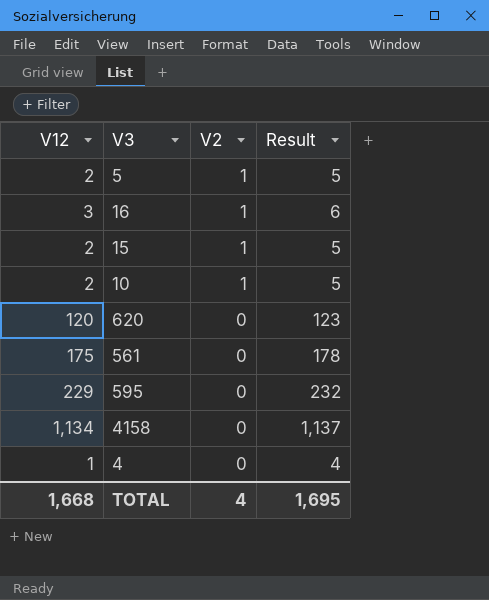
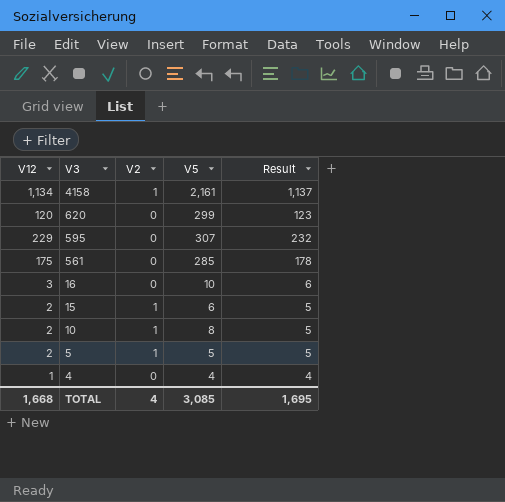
row order: V2 descending -> V3 descending
column V5 | position: none -> 4
4158 | V2: 0 -> 1
16 | V2: 1 -> 0

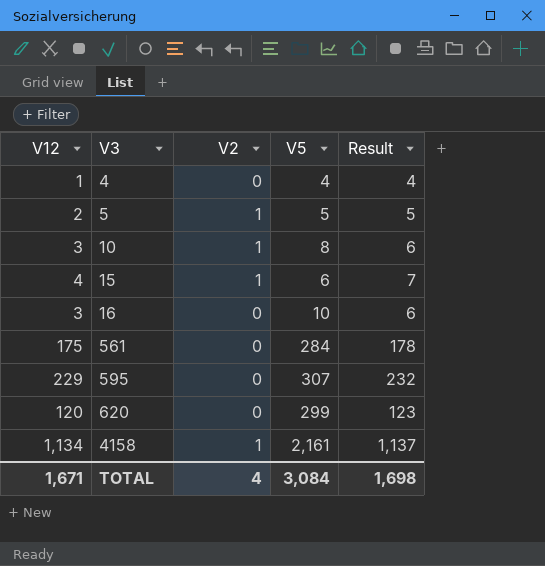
row order: V3 descending -> V3 ascending
10 | V12: 2 -> 3
10 | Result: 5 -> 6
15 | V12: 2 -> 4
15 | Result: 5 -> 7
561 | V5: 285 -> 284
TOTAL | V12: 1,668 -> 1,671
TOTAL | V5: 3,085 -> 3,084
TOTAL | Result: 1,695 -> 1,698

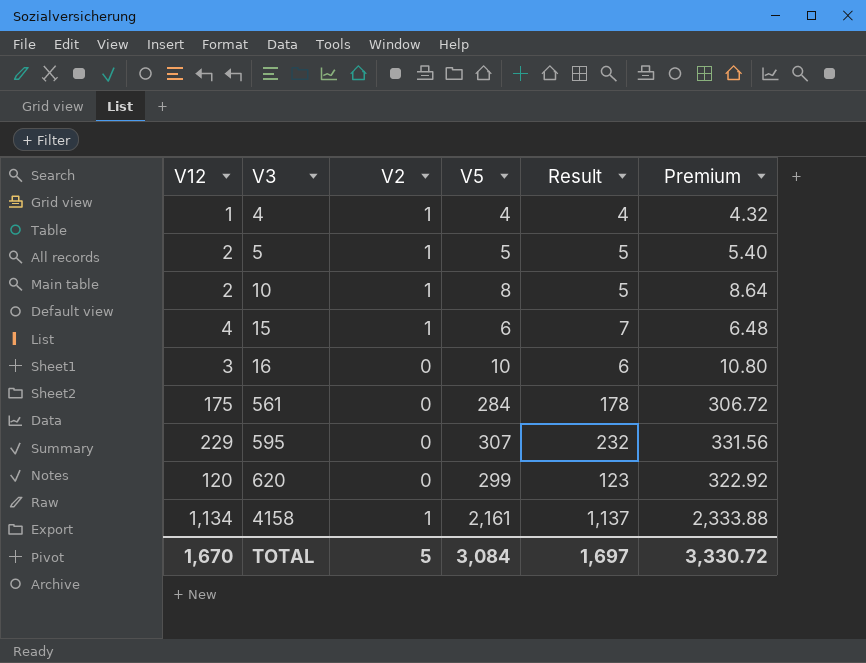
column Premium | formula: none -> [V5] * 1.08
4 | V2: 0 -> 1
10 | V12: 3 -> 2
10 | Result: 6 -> 5
TOTAL | V12: 1,671 -> 1,670
TOTAL | V2: 4 -> 5
TOTAL | Result: 1,698 -> 1,697

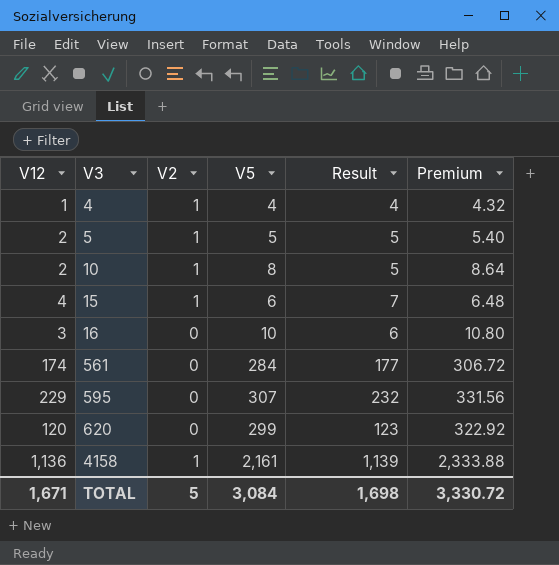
561 | V12: 175 -> 174
561 | Result: 178 -> 177
4158 | V12: 1,134 -> 1,136
4158 | Result: 1,137 -> 1,139
TOTAL | V12: 1,670 -> 1,671
TOTAL | Result: 1,697 -> 1,698

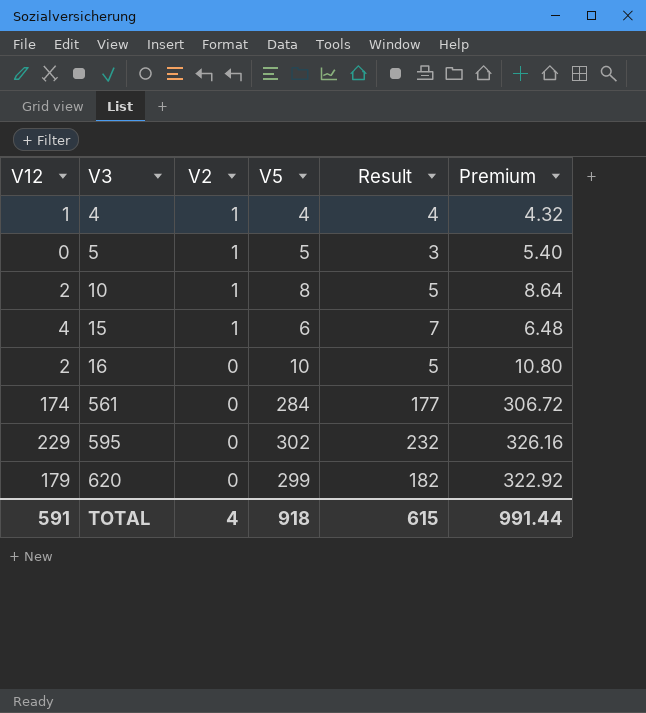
row 4158: 1,136 | 1 | 2,161 | 1,139 | 2,333.88 -> none
5 | V12: 2 -> 0
5 | Result: 5 -> 3
16 | V12: 3 -> 2
16 | Result: 6 -> 5
595 | V5: 307 -> 302
595 | Premium: 331.56 -> 326.16
620 | V12: 120 -> 179
620 | Result: 123 -> 182
TOTAL | V12: 1,671 -> 591
TOTAL | V2: 5 -> 4
TOTAL | V5: 3,084 -> 918
TOTAL | Result: 1,698 -> 615
TOTAL | Premium: 3,330.72 -> 991.44

